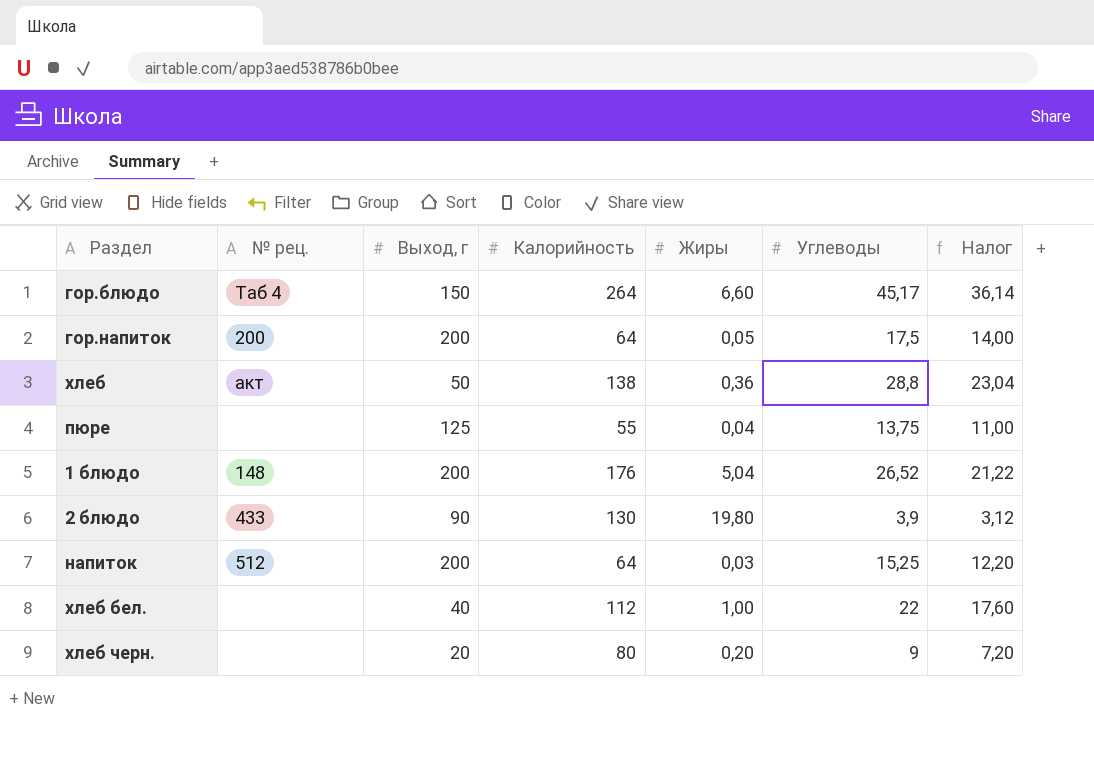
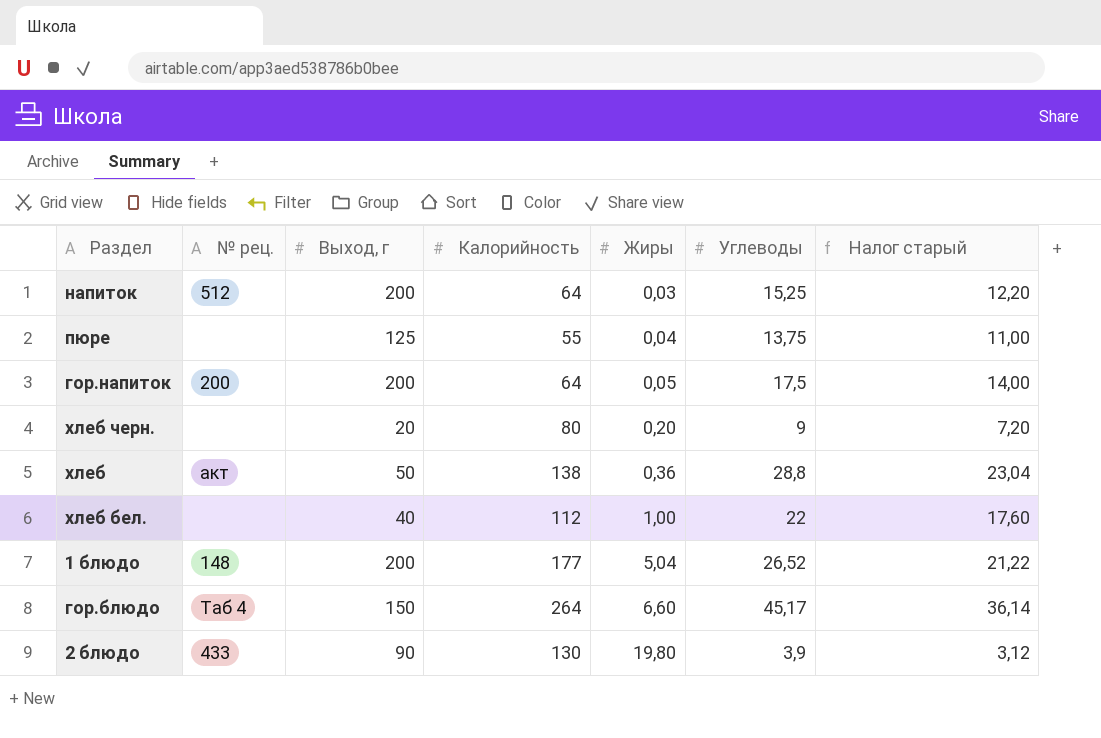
row order: none -> Жиры ascending
column name: Налог -> Налог старый
1 блюдо | Калорийность: 176 -> 177

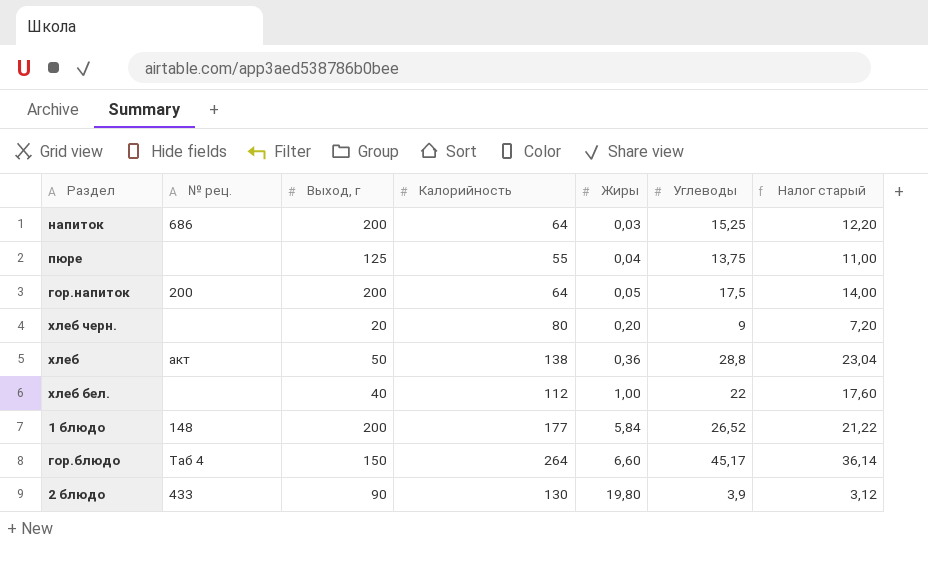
напиток | № рец.: 512 -> 686
1 блюдо | Жиры: 5,04 -> 5,84

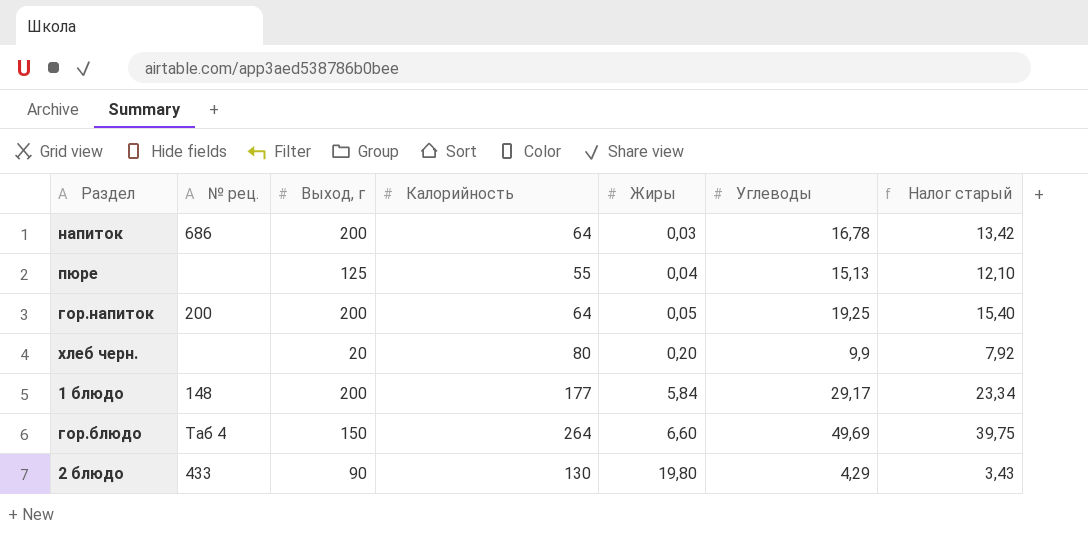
row хлеб: акт | 50 | 138 | 0,36 | 28,8 | 23,04 -> none
row хлеб бел.: none | 40 | 112 | 1,00 | 22 | 17,60 -> none
напиток | Углеводы: 15,25 -> 16,78
напиток | Налог старый: 12,20 -> 13,42
пюре | Углеводы: 13,75 -> 15,13
пюре | Налог старый: 11,00 -> 12,10
гор.напиток | Углеводы: 17,5 -> 19,25
гор.напиток | Налог старый: 14,00 -> 15,40
хлеб черн. | Углеводы: 9 -> 9,9
хлеб черн. | Налог старый: 7,20 -> 7,92
1 блюдо | Углеводы: 26,52 -> 29,17
1 блюдо | Налог старый: 21,22 -> 23,34
гор.блюдо | Углеводы: 45,17 -> 49,69
гор.блюдо | Налог старый: 36,14 -> 39,75
2 блюдо | Углеводы: 3,9 -> 4,29
2 блюдо | Налог старый: 3,12 -> 3,43

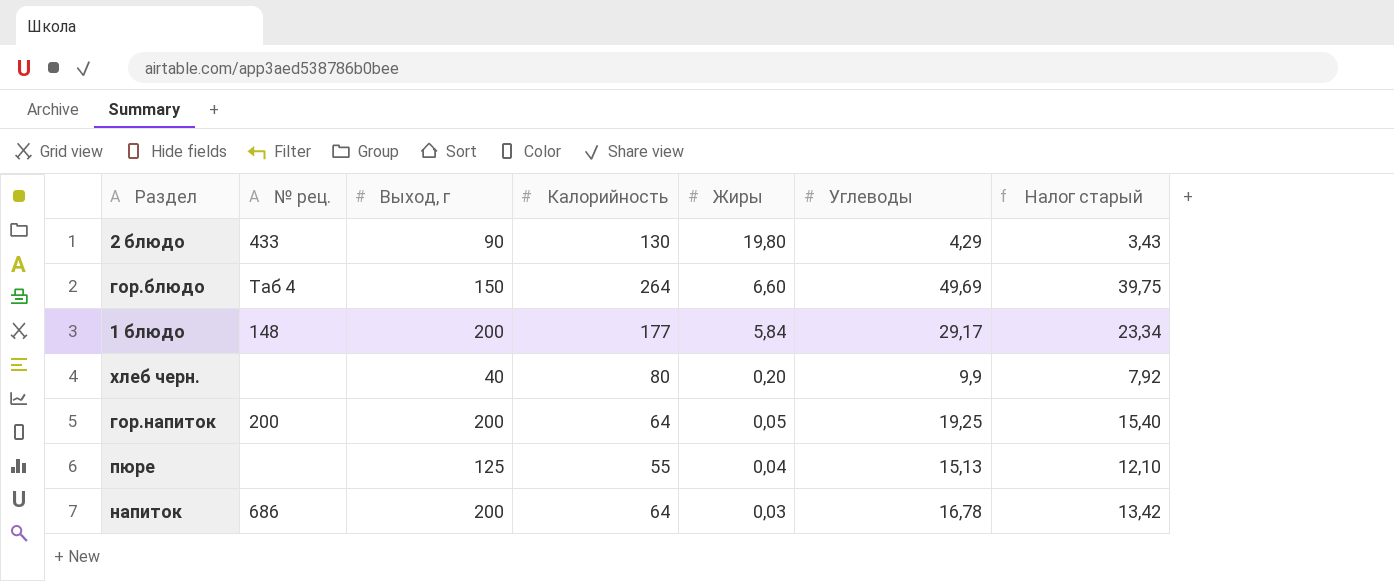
row order: Жиры ascending -> Жиры descending
хлеб черн. | Выход, г: 20 -> 40

